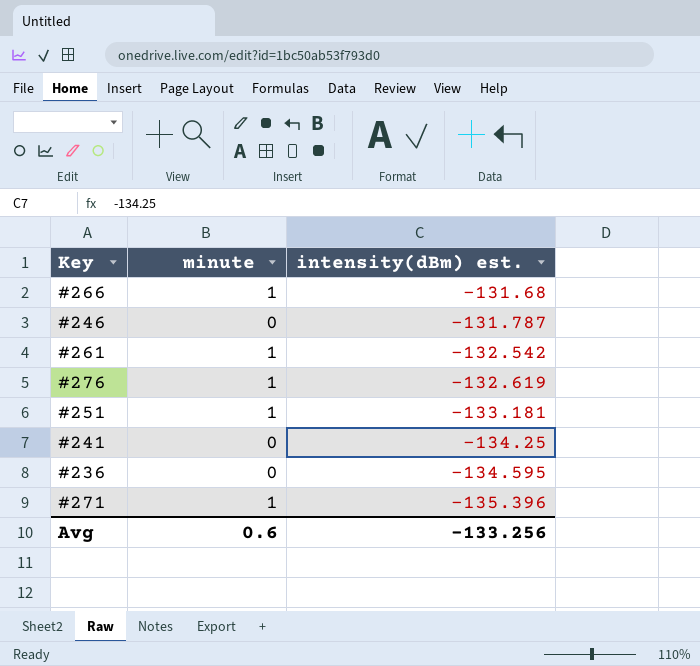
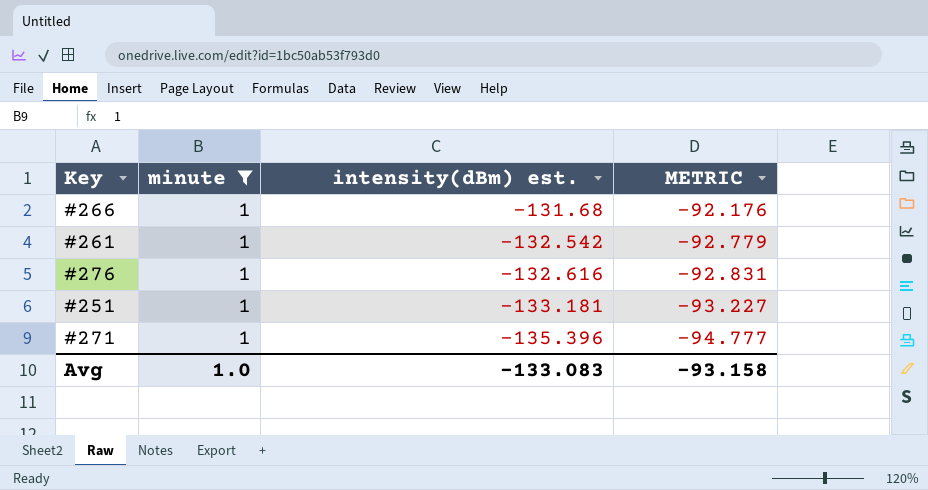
filter: none -> minute = 1
column METRIC | formula: none -> [intensity(dBm) est.] * 0.7
#276 | intensity(dBm) est.: -132.619 -> -132.616
Avg | minute: 0.6 -> 1.0
Avg | intensity(dBm) est.: -133.256 -> -133.083

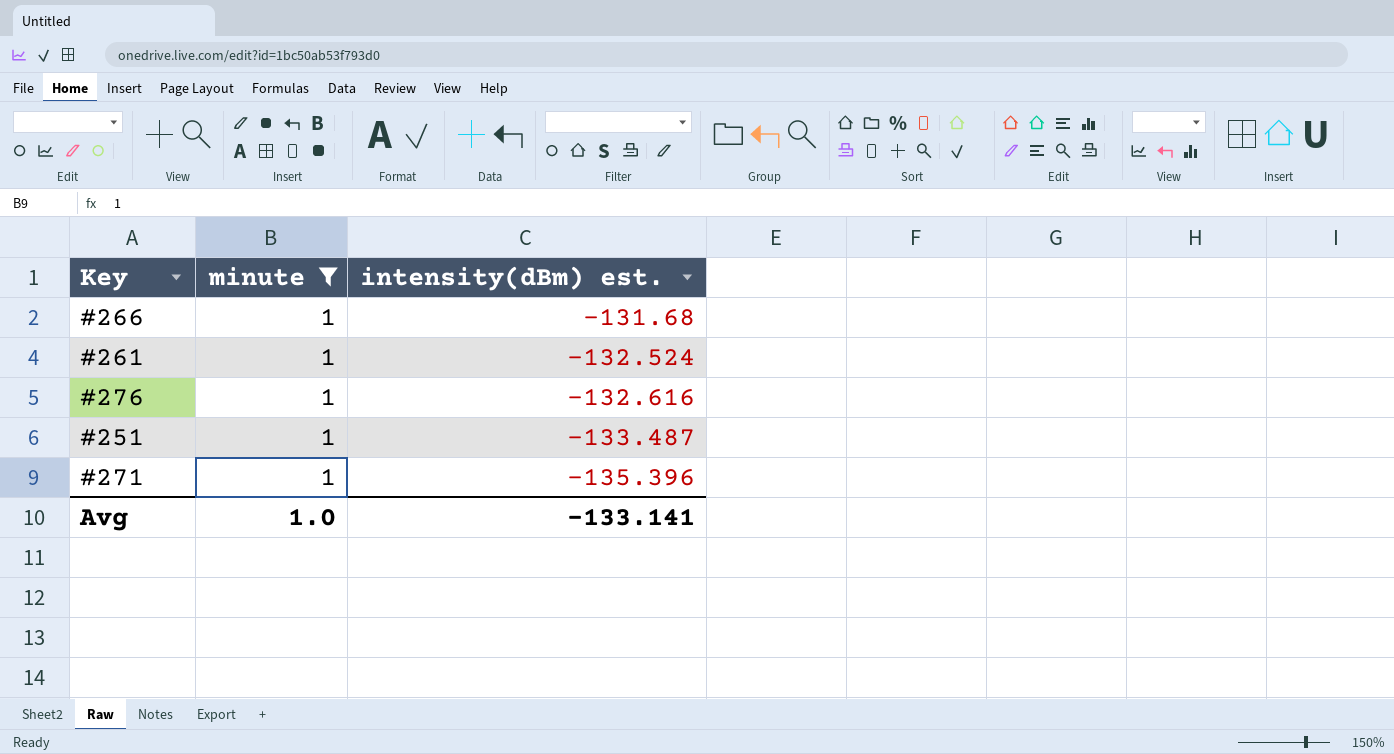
column METRIC | formula: [intensity(dBm) est.] * 0.7 -> none
#261 | intensity(dBm) est.: -132.542 -> -132.524
#251 | intensity(dBm) est.: -133.181 -> -133.487
Avg | intensity(dBm) est.: -133.083 -> -133.141

